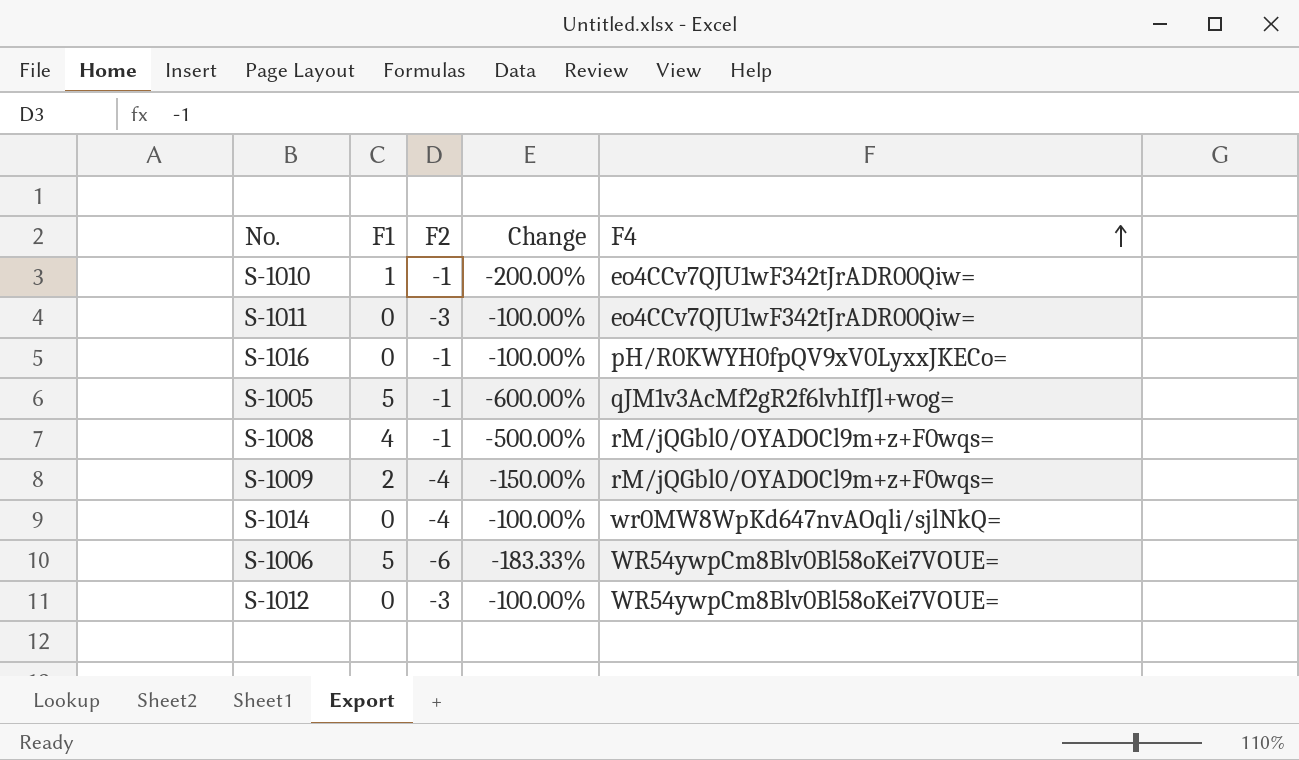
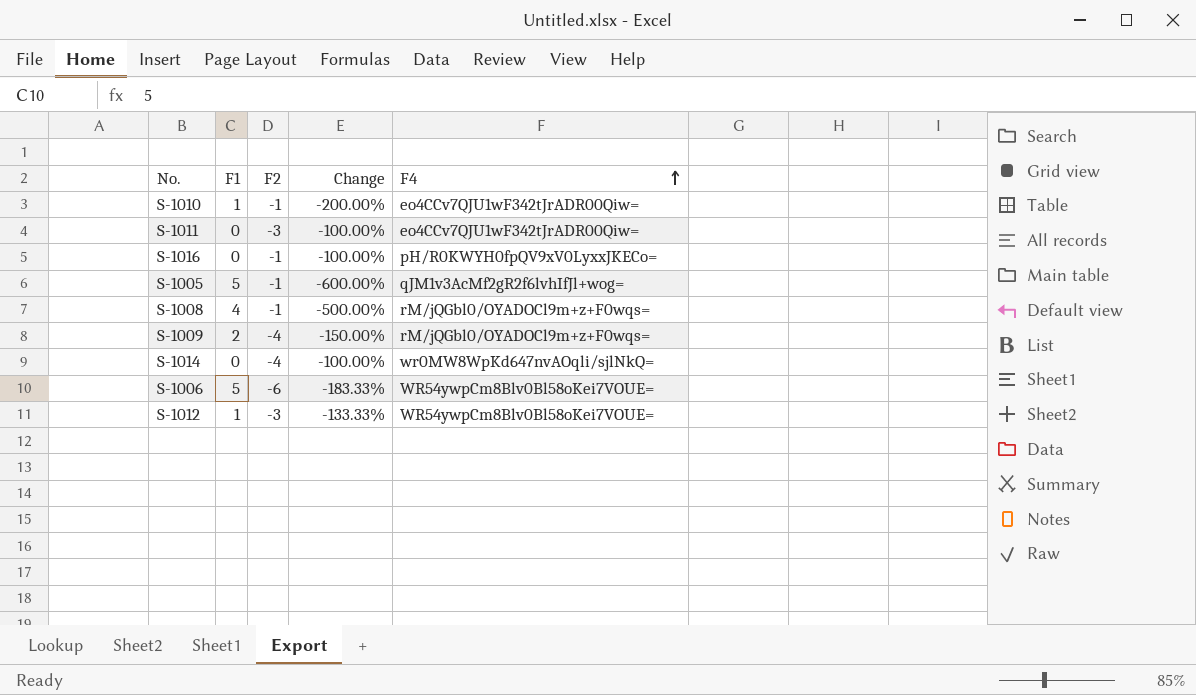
S-1012 | F1: 0 -> 1
S-1012 | Change: -100.00% -> -133.33%

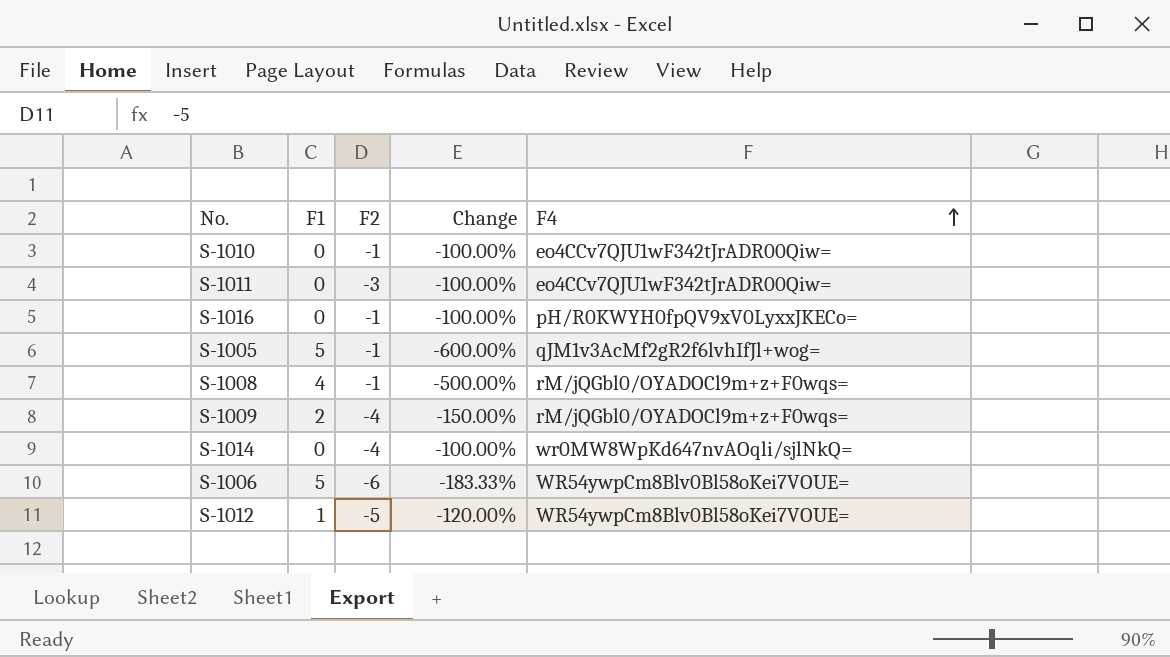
S-1010 | F1: 1 -> 0
S-1010 | Change: -200.00% -> -100.00%
S-1012 | F2: -3 -> -5
S-1012 | Change: -133.33% -> -120.00%

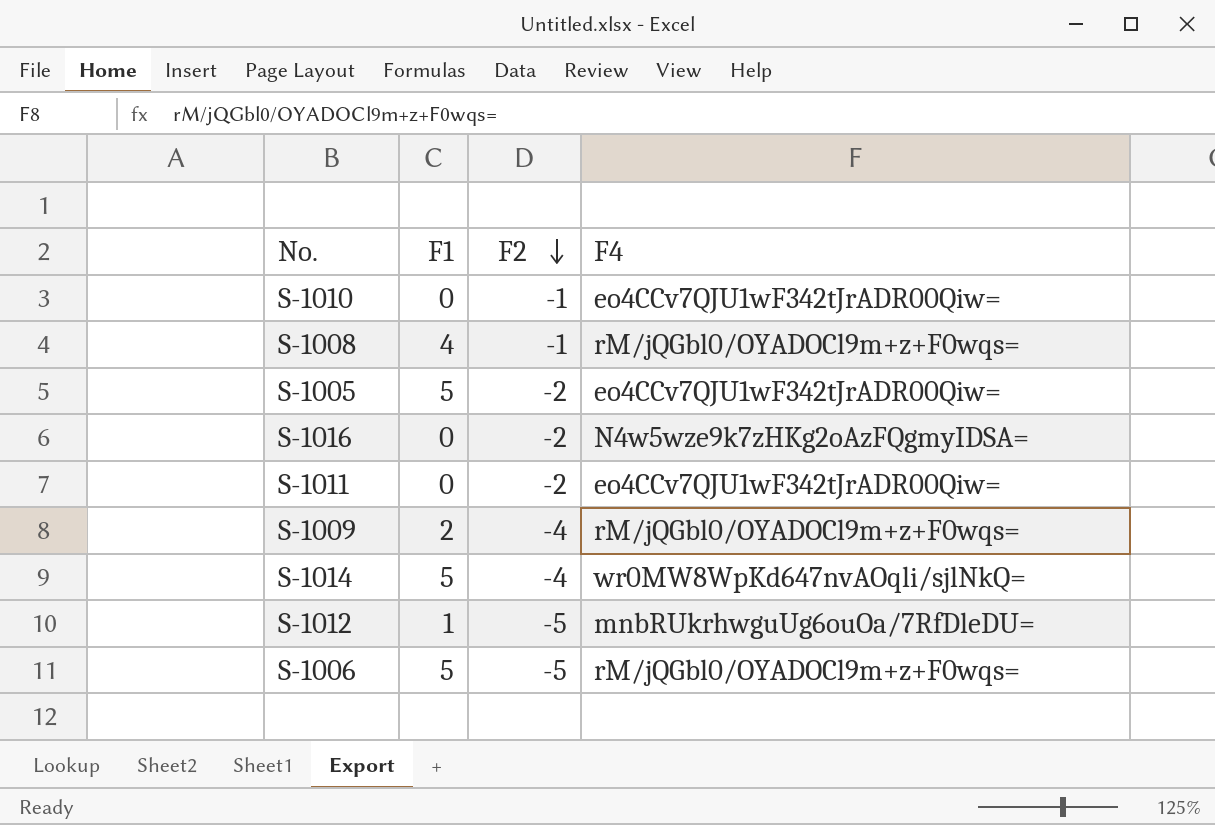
row order: F4 ascending -> F2 descending
column Change | formula: ([F1] - [F2]) / [F2] -> none
S-1005 | F2: -1 -> -2
S-1005 | F4: qJM1v3AcMf2gR2f6lvhIfJl+wog= -> eo4CCv7QJU1wF342tJrADR00Qiw=
S-1016 | F2: -1 -> -2
S-1016 | F4: pH/R0KWYH0fpQV9xV0LyxxJKECo= -> N4w5wze9k7zHKg2oAzFQgmyIDSA=
S-1011 | F2: -3 -> -2
S-1014 | F1: 0 -> 5
S-1012 | F4: WR54ywpCm8Blv0Bl58oKei7VOUE= -> mnbRUkrhwguUg6ouOa/7RfDleDU=
S-1006 | F2: -6 -> -5
S-1006 | F4: WR54ywpCm8Blv0Bl58oKei7VOUE= -> rM/jQGbl0/OYADOCl9m+z+F0wqs=

